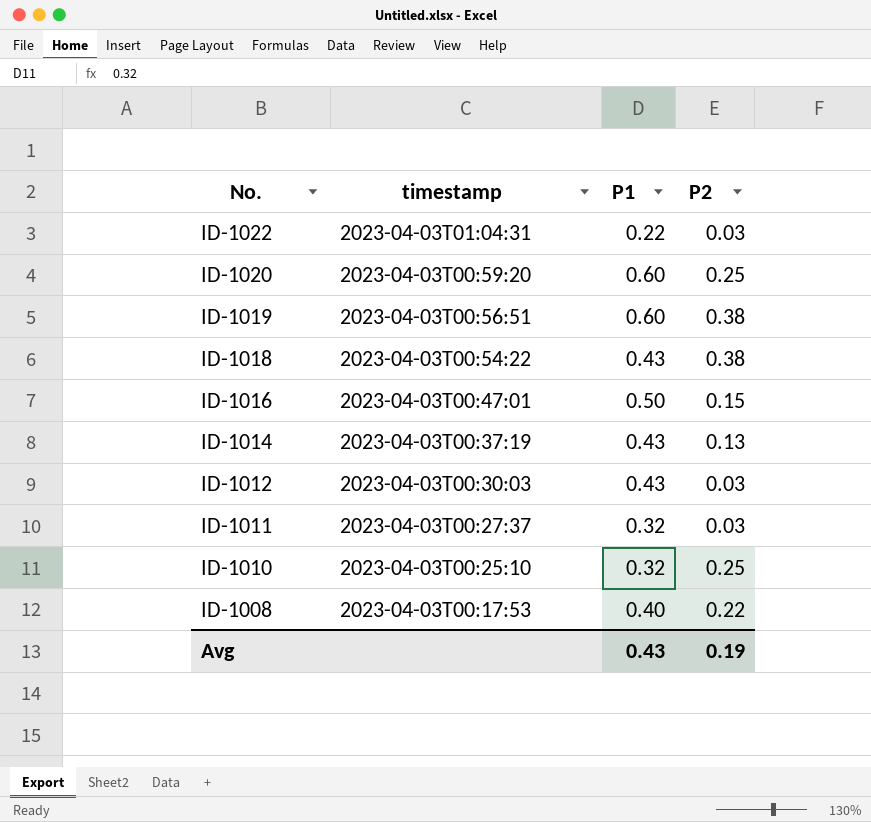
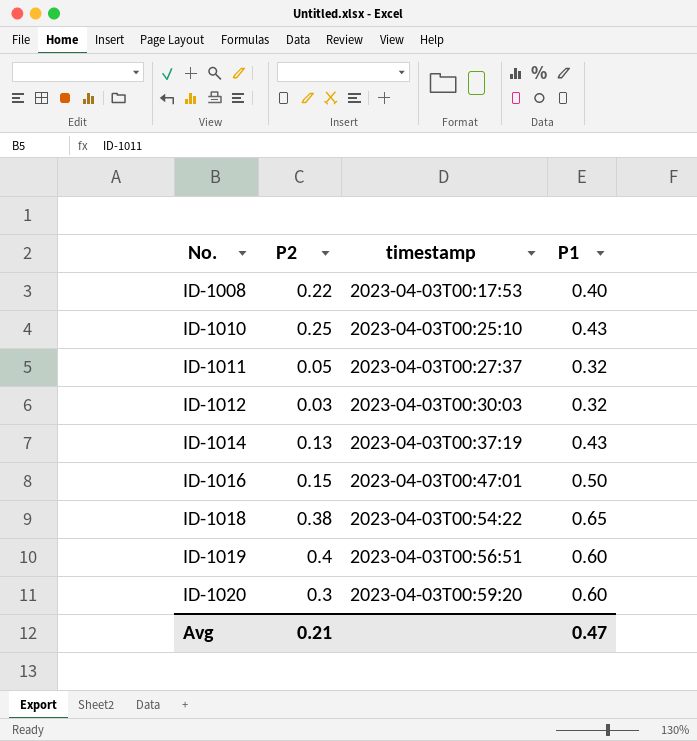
row order: No. descending -> No. ascending
column P2 | position: 4 -> 2
row ID-1022: 2023-04-03T01:04:31 | 0.22 | 0.03 -> none
ID-1010 | P1: 0.32 -> 0.43
ID-1011 | P2: 0.03 -> 0.05
ID-1012 | P1: 0.43 -> 0.32
ID-1018 | P1: 0.43 -> 0.65
ID-1019 | P2: 0.38 -> 0.4
ID-1020 | P2: 0.25 -> 0.3
Avg | P2: 0.19 -> 0.21
Avg | P1: 0.43 -> 0.47

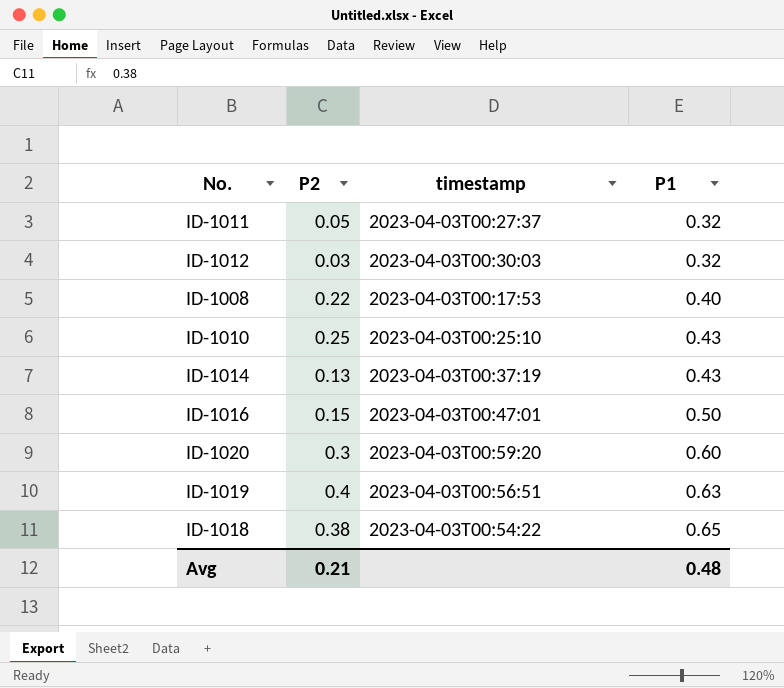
row order: No. ascending -> P1 ascending
ID-1019 | P1: 0.60 -> 0.63
Avg | P1: 0.47 -> 0.48

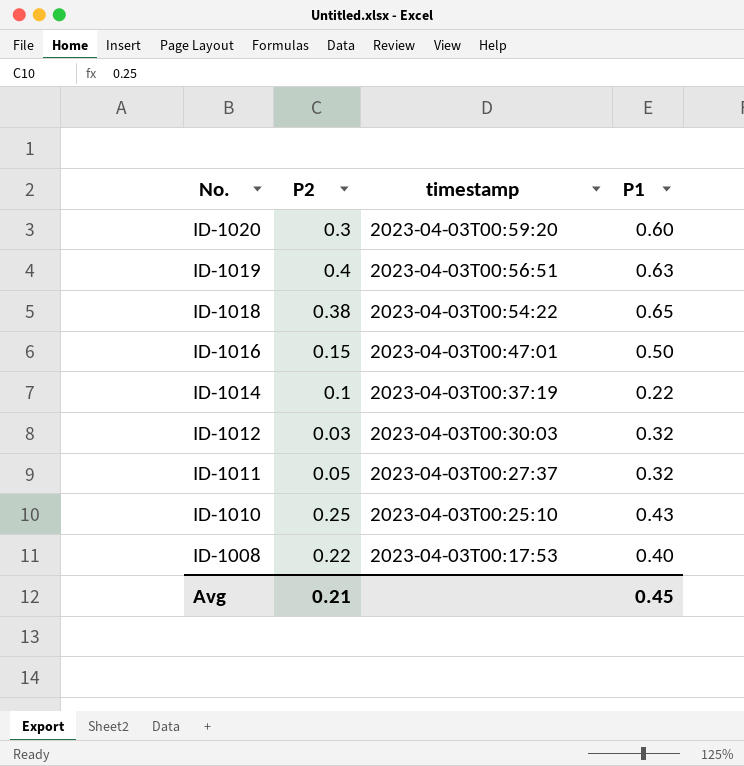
row order: P1 ascending -> No. descending
ID-1014 | P2: 0.13 -> 0.1
ID-1014 | P1: 0.43 -> 0.22
Avg | P1: 0.48 -> 0.45

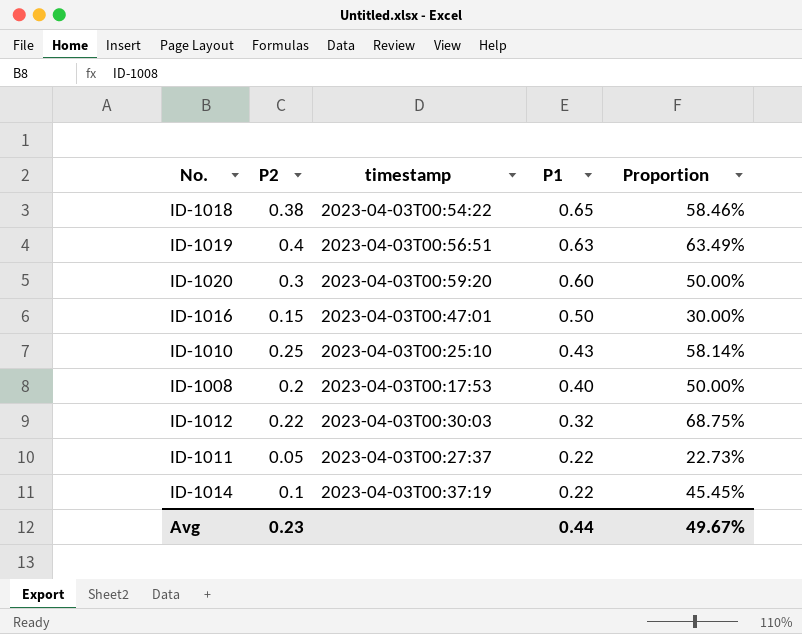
row order: No. descending -> P1 descending
column Proportion | formula: none -> [P2] / [P1]
ID-1008 | P2: 0.22 -> 0.2
ID-1012 | P2: 0.03 -> 0.22
ID-1011 | P1: 0.32 -> 0.22
Avg | P2: 0.21 -> 0.23
Avg | P1: 0.45 -> 0.44

